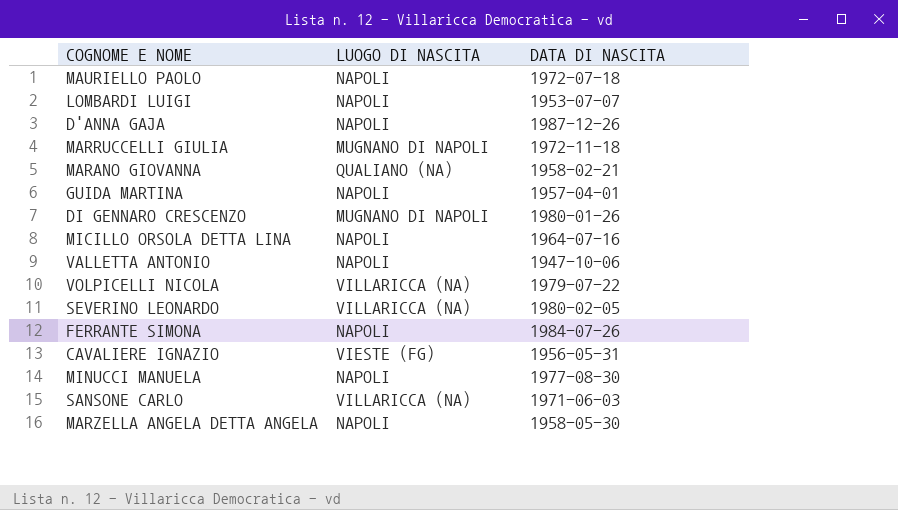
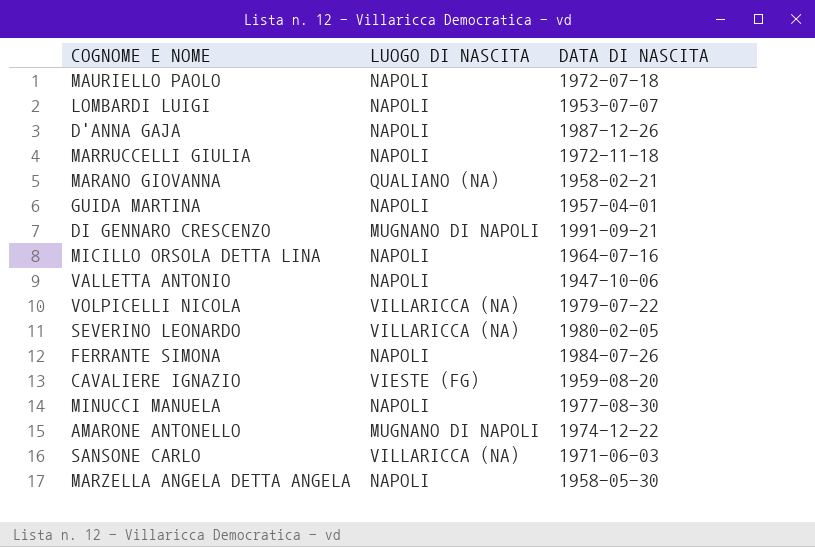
MARRUCCELLI GIULIA | LUOGO DI NASCITA: MUGNANO DI NAPOLI -> NAPOLI
DI GENNARO CRESCENZO | DATA DI NASCITA: 1980-01-26 -> 1991-09-21
CAVALIERE IGNAZIO | DATA DI NASCITA: 1956-05-31 -> 1959-08-20
row AMARONE ANTONELLO: none -> MUGNANO DI NAPOLI | 1974-12-22

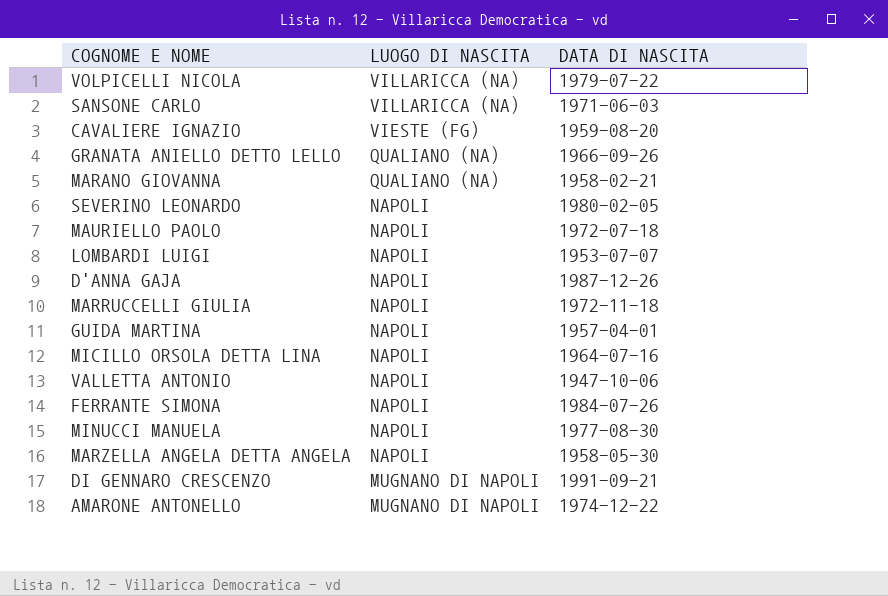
row order: none -> LUOGO DI NASCITA descending
row GRANATA ANIELLO DETTO LELLO: none -> QUALIANO (NA) | 1966-09-26
SEVERINO LEONARDO | LUOGO DI NASCITA: VILLARICCA (NA) -> NAPOLI

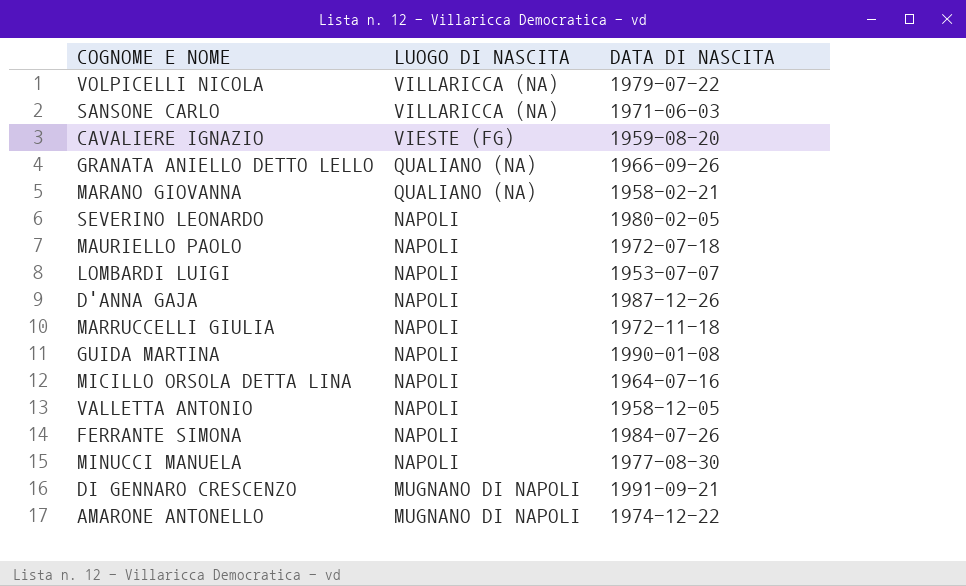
row MARZELLA ANGELA DETTA ANGELA: NAPOLI | 1958-05-30 -> none
GUIDA MARTINA | DATA DI NASCITA: 1957-04-01 -> 1990-01-08
VALLETTA ANTONIO | DATA DI NASCITA: 1947-10-06 -> 1958-12-05

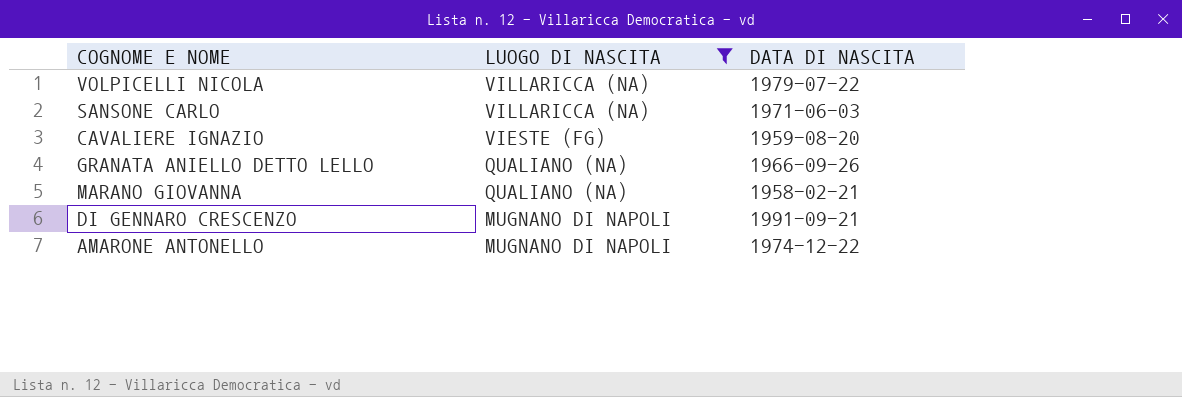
filter: none -> LUOGO DI NASCITA != NAPOLI

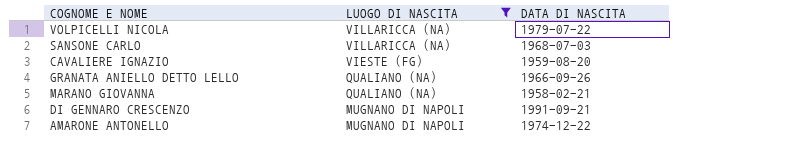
SANSONE CARLO | DATA DI NASCITA: 1971-06-03 -> 1968-07-03

